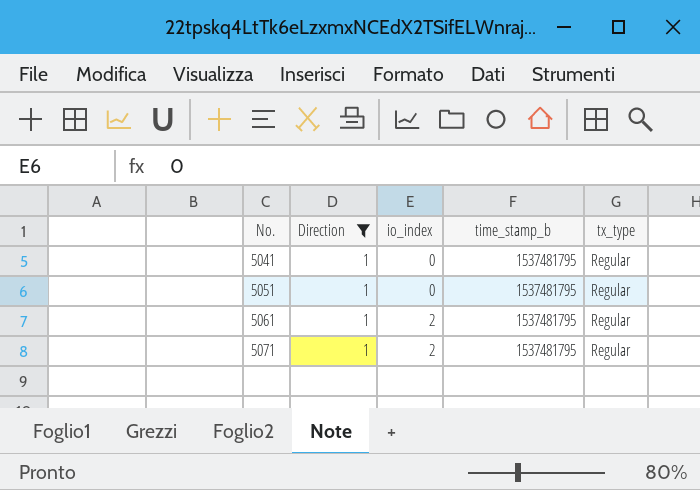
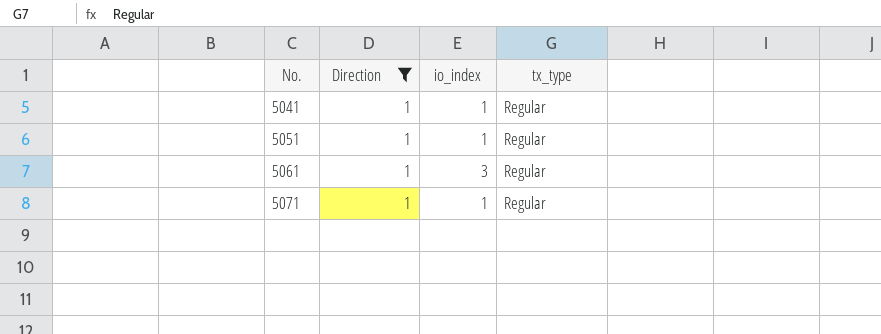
column time_stamp_b | position: 4 -> none
5041 | io_index: 0 -> 1
5051 | io_index: 0 -> 1
5061 | io_index: 2 -> 3
5071 | io_index: 2 -> 1

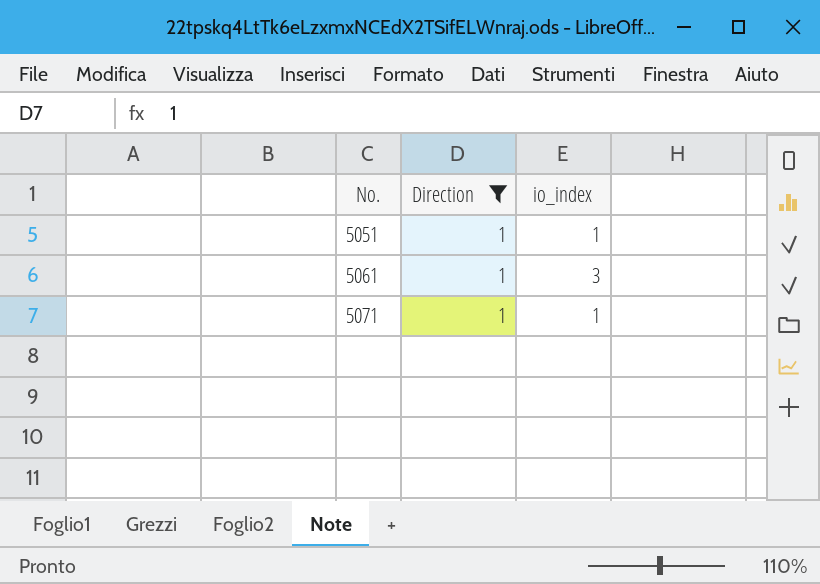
column tx_type | position: 4 -> none
row 5041: 1 | 1 | Regular -> none

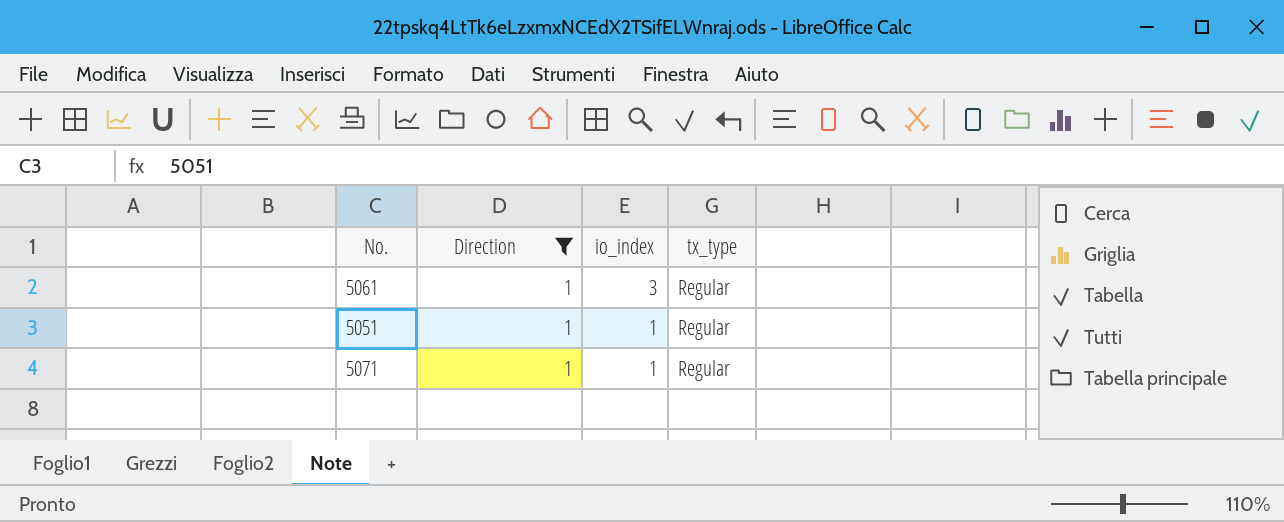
row order: No. ascending -> io_index descending
column tx_type | position: none -> 4

